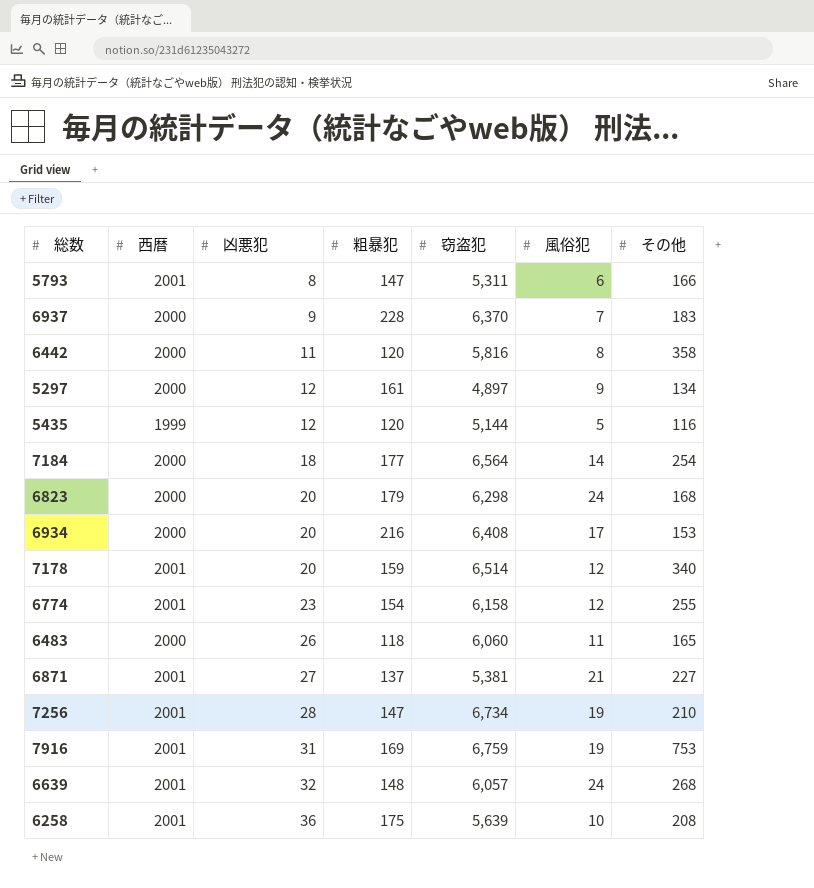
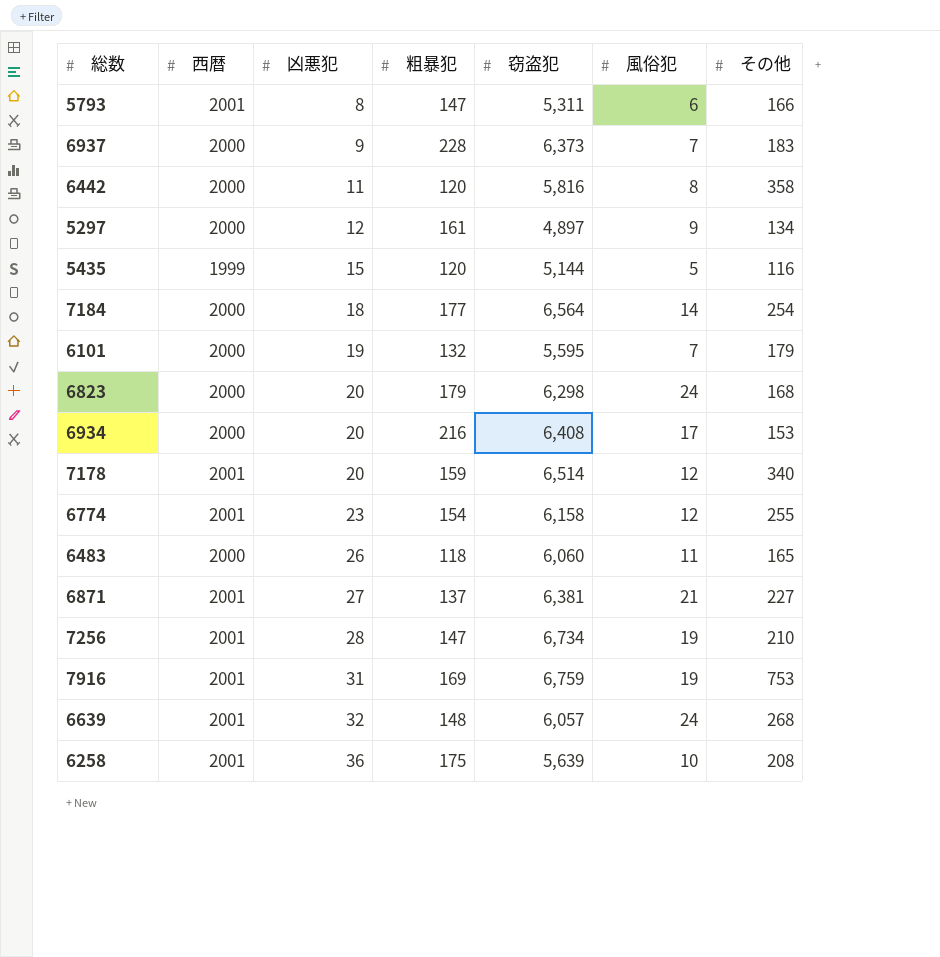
6937 | 窃盗犯: 6,370 -> 6,373
5435 | 凶悪犯: 12 -> 15
row 6101: none -> 2000 | 19 | 132 | 5,595 | 7 | 179
6871 | 窃盗犯: 5,381 -> 6,381

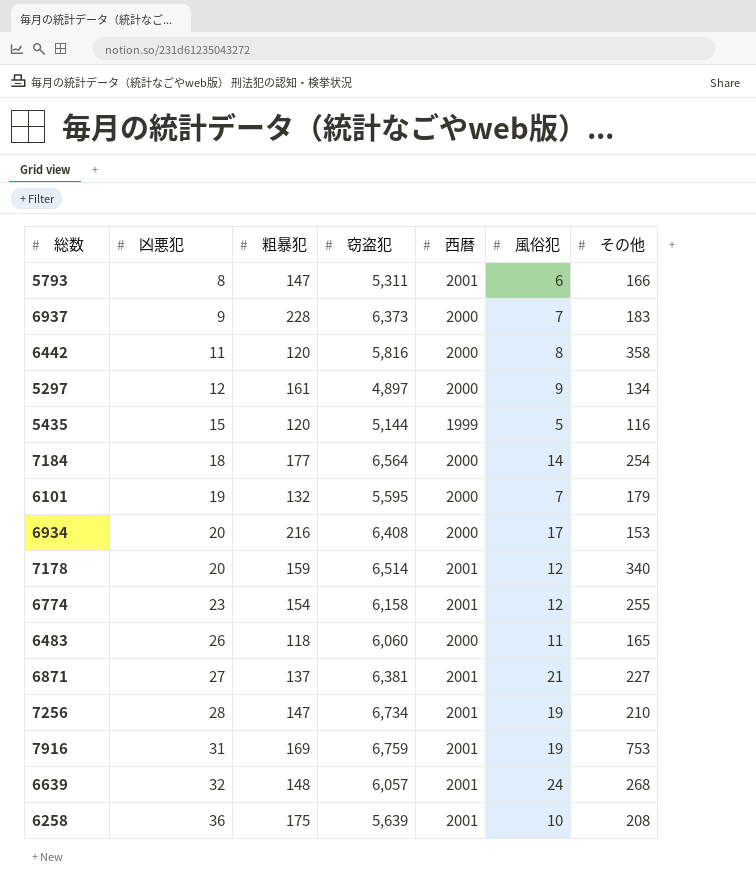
column 西暦 | position: 2 -> 5
row 6823: 2000 | 20 | 179 | 6,298 | 24 | 168 -> none

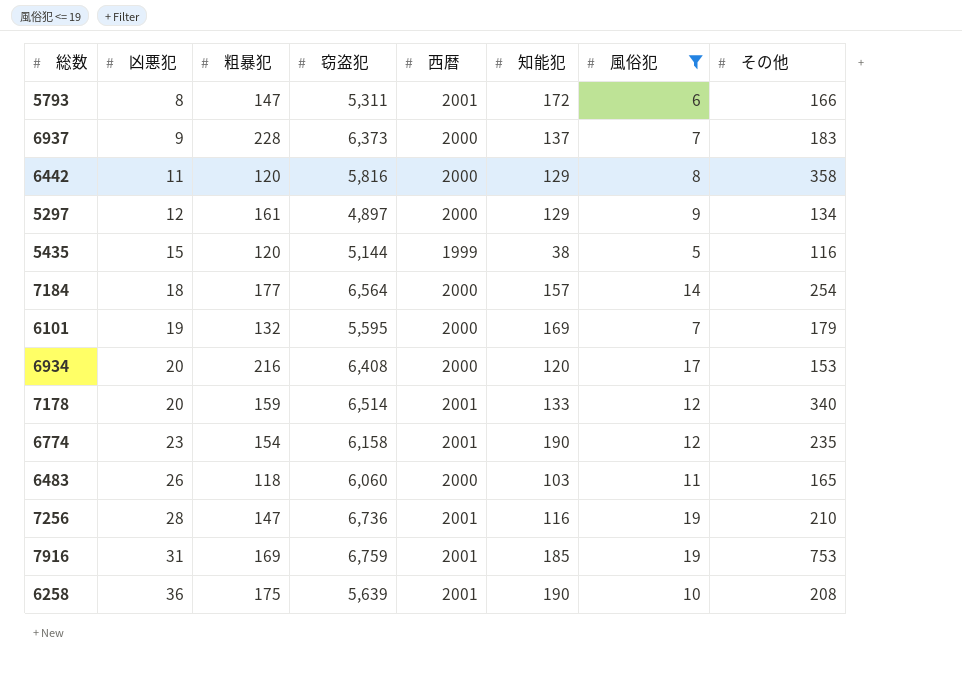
filter: none -> 風俗犯 <= 19
column 知能犯 | position: none -> 6
6774 | その他: 255 -> 235
7256 | 窃盗犯: 6,734 -> 6,736

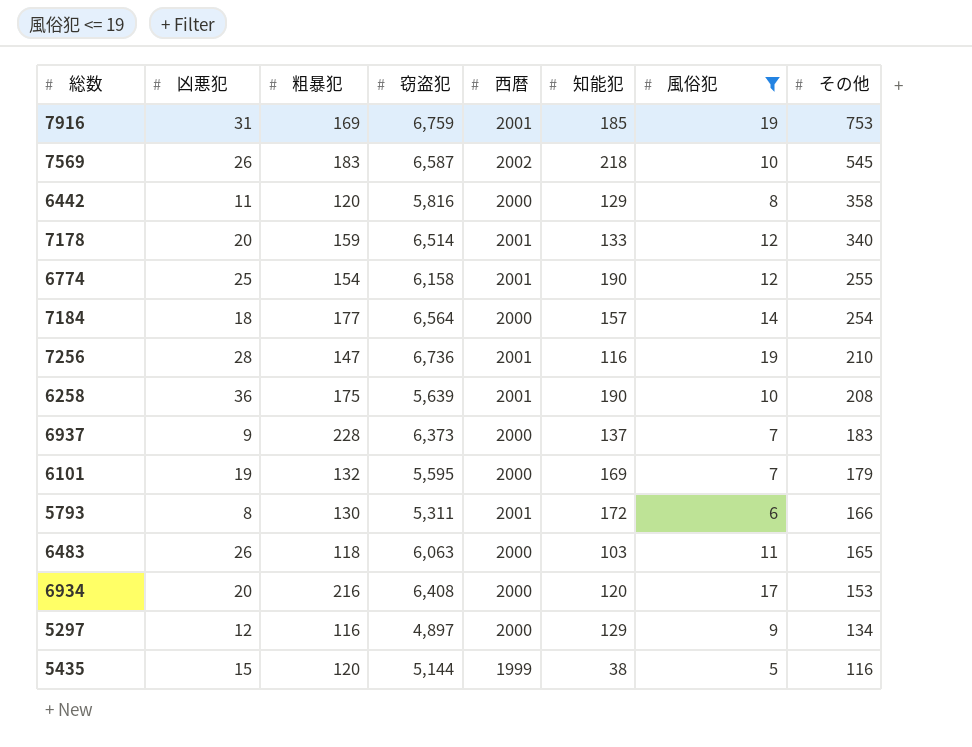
row order: 凶悪犯 ascending -> その他 descending
row 7569: none -> 26 | 183 | 6,587 | 2002 | 218 | 10 | 545
6774 | 凶悪犯: 23 -> 25
6774 | その他: 235 -> 255
5793 | 粗暴犯: 147 -> 130
6483 | 窃盗犯: 6,060 -> 6,063
5297 | 粗暴犯: 161 -> 116

